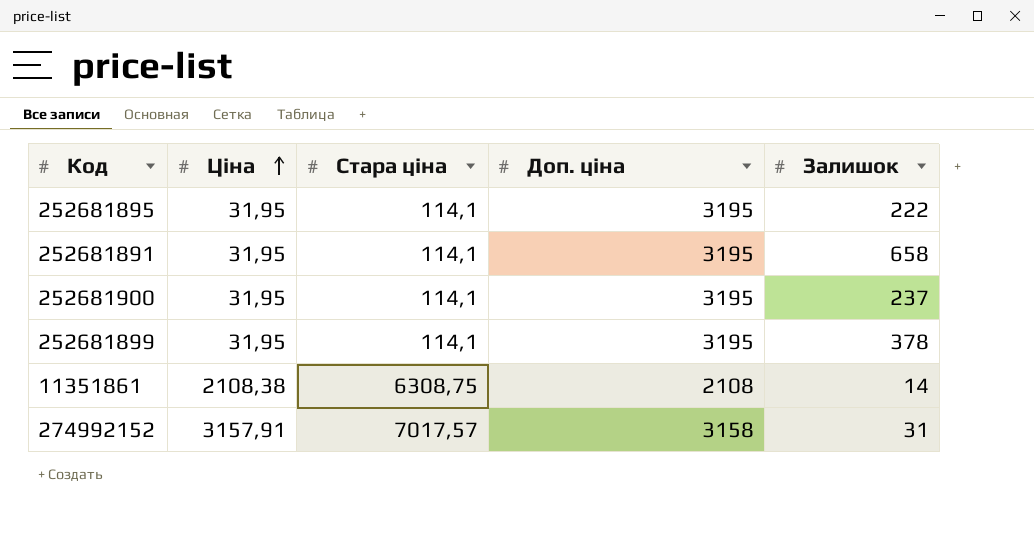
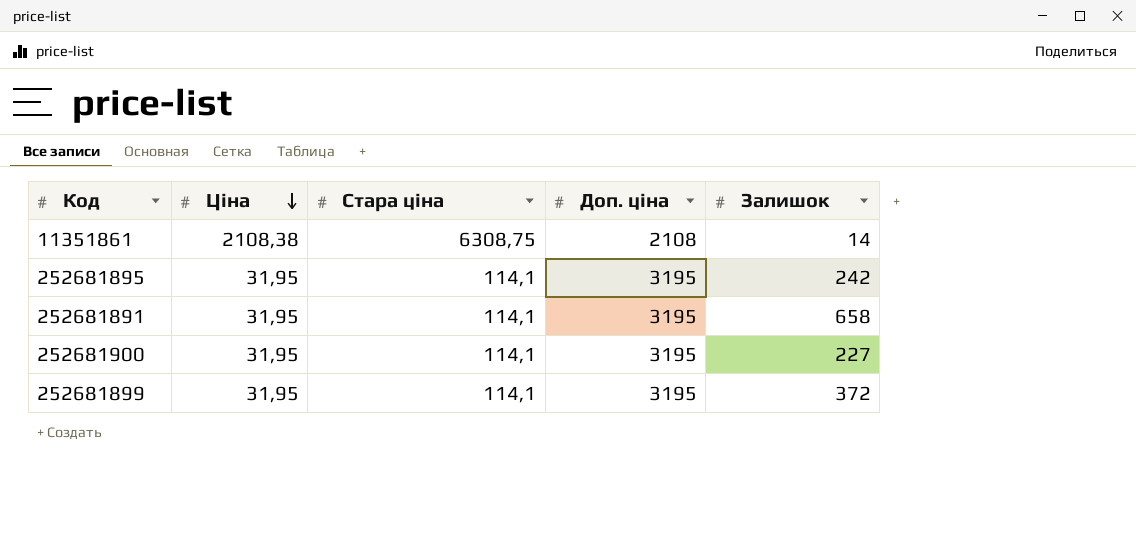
row order: Ціна ascending -> Ціна descending
row 274992152: 3157,91 | 7017,57 | 3158 | 31 -> none
252681895 | Залишок: 222 -> 242
252681900 | Залишок: 237 -> 227
252681899 | Залишок: 378 -> 372

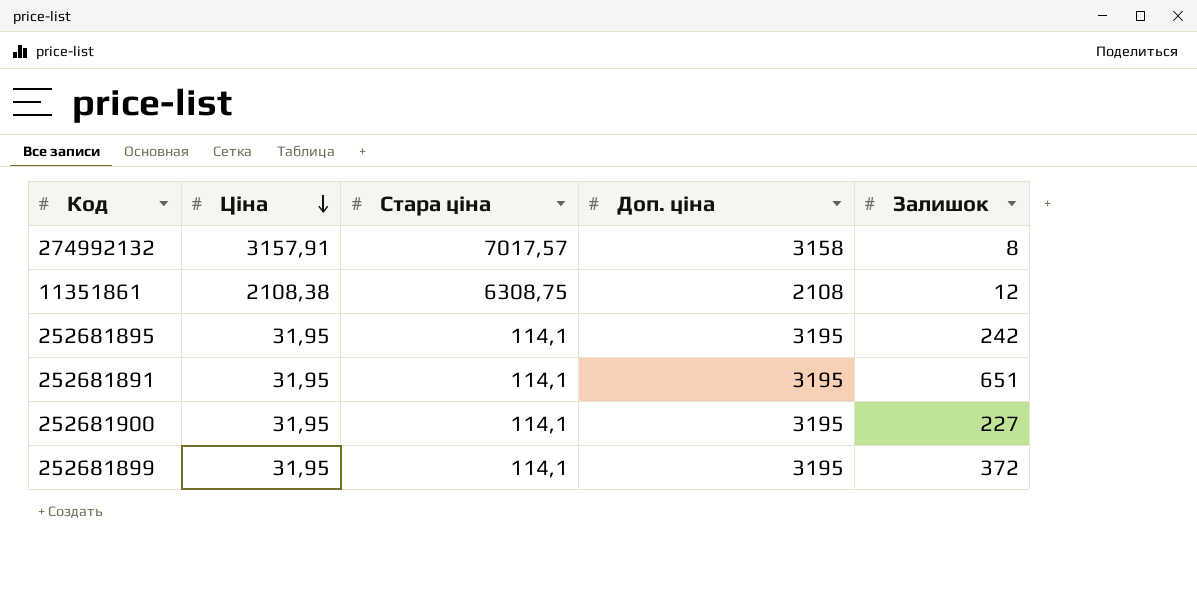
row 274992132: none -> 3157,91 | 7017,57 | 3158 | 8
11351861 | Залишок: 14 -> 12
252681891 | Залишок: 658 -> 651

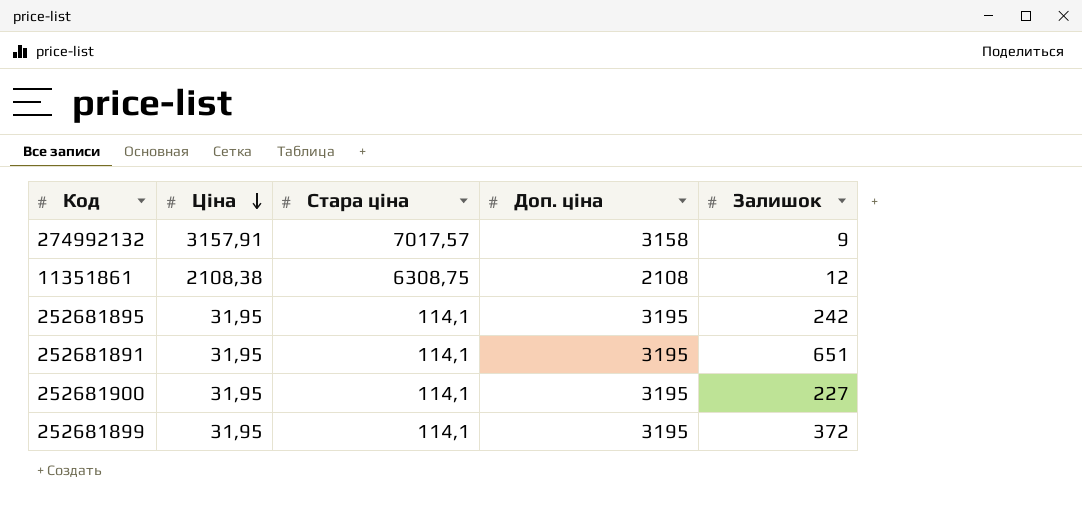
274992132 | Залишок: 8 -> 9

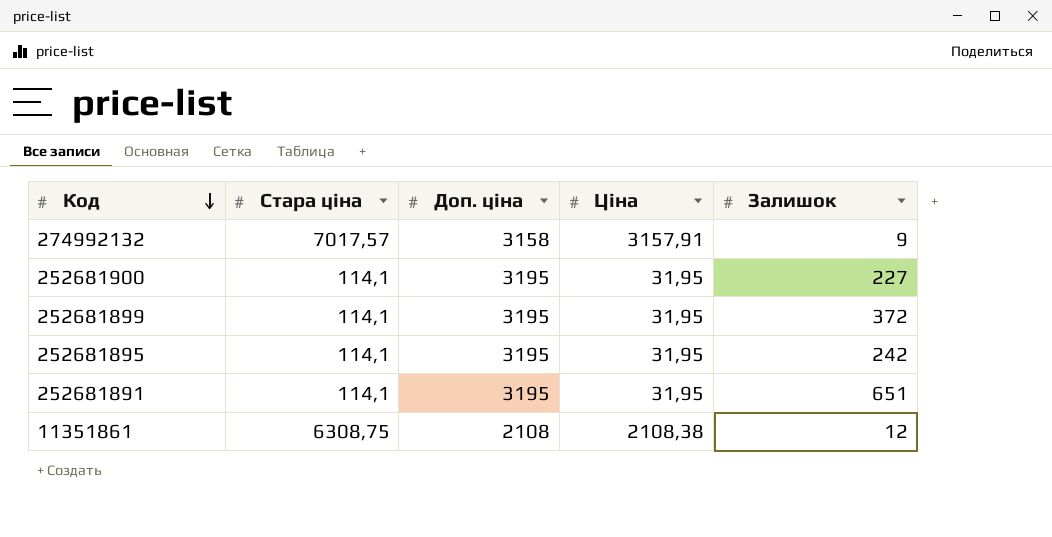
row order: Ціна descending -> Код descending
column Ціна | position: 2 -> 4

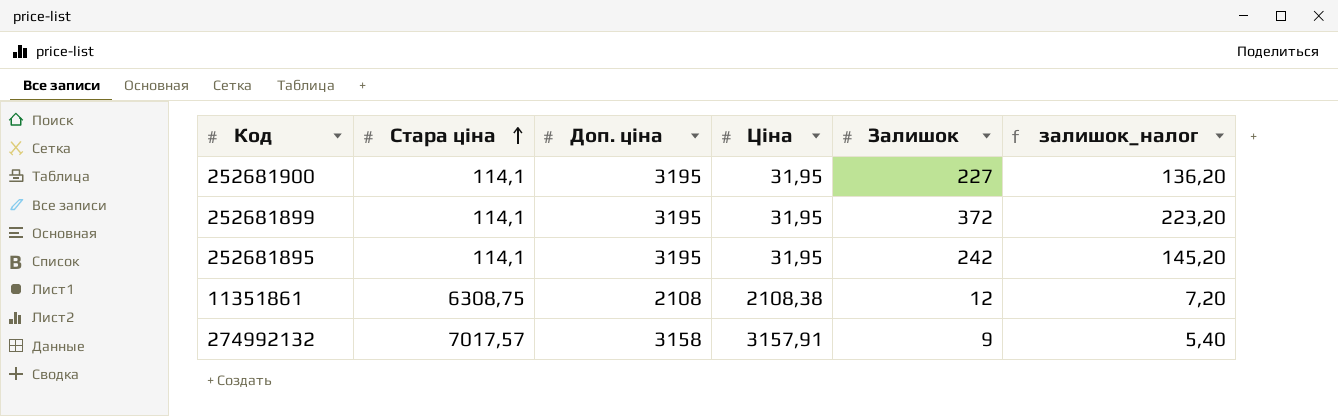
row order: Код descending -> Стара ціна ascending
column залишок_налог | formula: none -> [Залишок] * 0,6
row 252681891: 114,1 | 3195 | 31,95 | 651 -> none

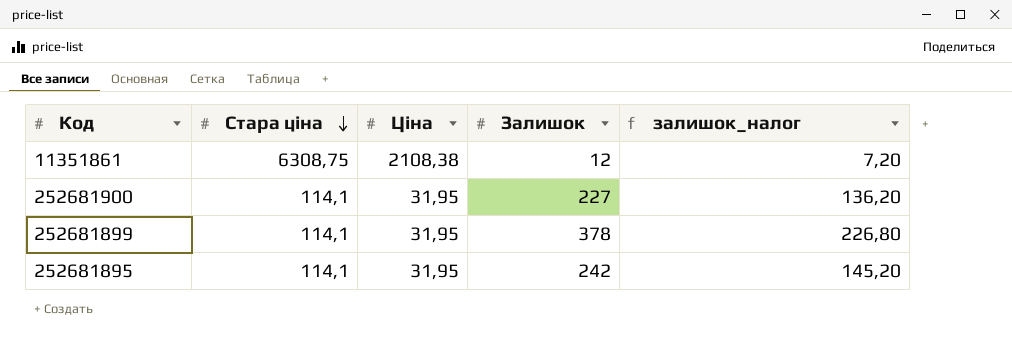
row order: Стара ціна ascending -> Стара ціна descending
column Доп. ціна | position: 3 -> none
row 274992132: 7017,57 | 3158 | 3157,91 | 9 | 5,40 -> none
252681899 | Залишок: 372 -> 378
252681899 | залишок_налог: 223,20 -> 226,80

